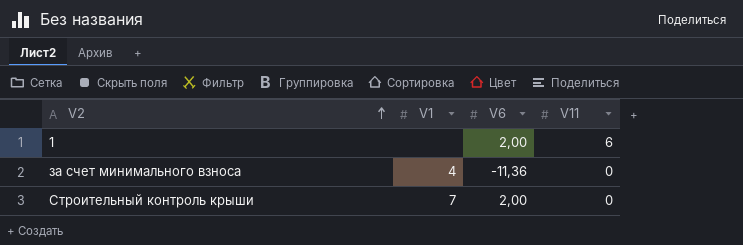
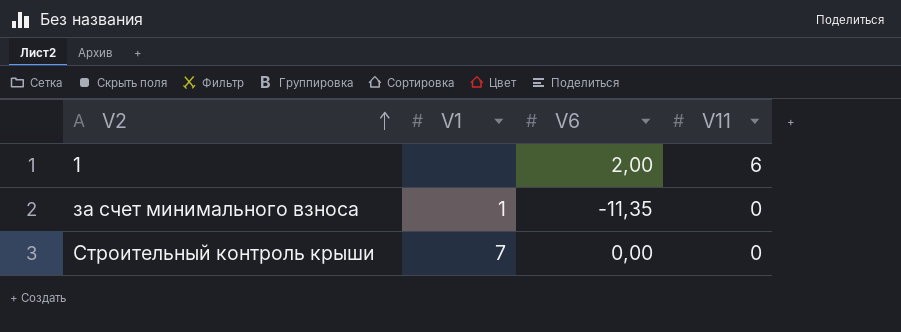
за счет минимального взноса | V1: 4 -> 1
за счет минимального взноса | V6: -11,36 -> -11,35
Строительный контроль крыши | V6: 2,00 -> 0,00

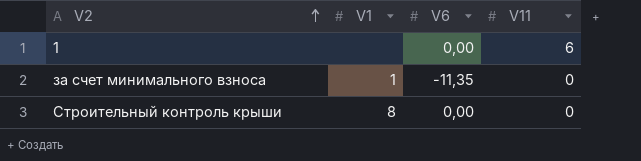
1 | V6: 2,00 -> 0,00
Строительный контроль крыши | V1: 7 -> 8

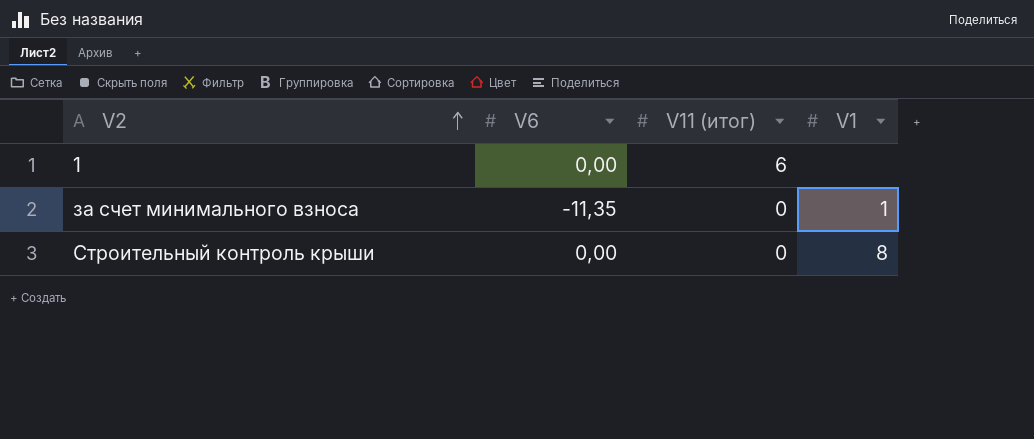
column name: V11 -> V11 (итог)
column V1 | position: 2 -> 4

